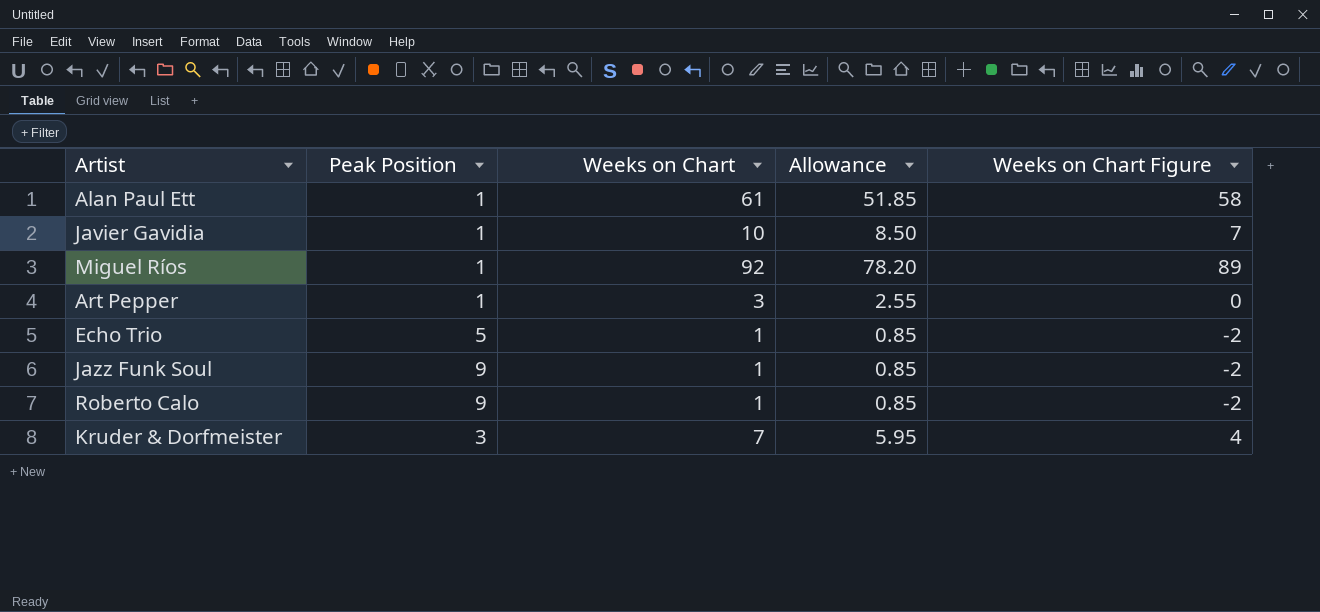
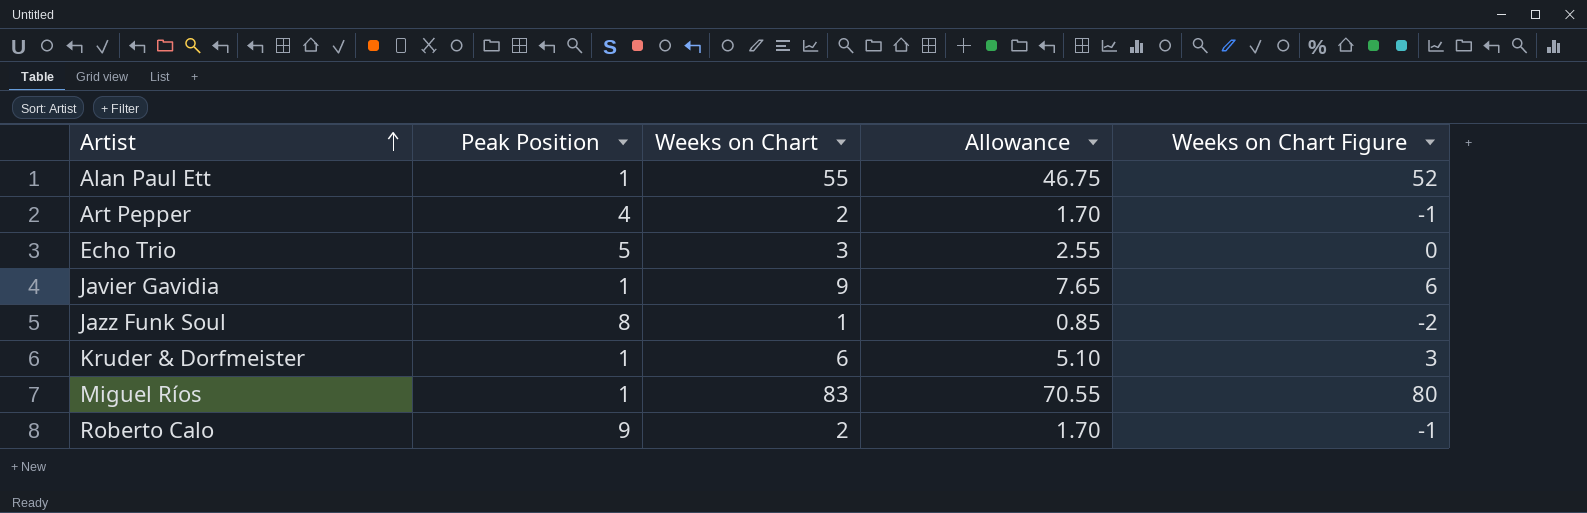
row order: none -> Artist ascending
Alan Paul Ett | Weeks on Chart: 61 -> 55
Alan Paul Ett | Allowance: 51.85 -> 46.75
Alan Paul Ett | Weeks on Chart Figure: 58 -> 52
Art Pepper | Peak Position: 1 -> 4
Art Pepper | Weeks on Chart: 3 -> 2
Art Pepper | Allowance: 2.55 -> 1.70
Art Pepper | Weeks on Chart Figure: 0 -> -1
Echo Trio | Weeks on Chart: 1 -> 3
Echo Trio | Allowance: 0.85 -> 2.55
Echo Trio | Weeks on Chart Figure: -2 -> 0
Javier Gavidia | Weeks on Chart: 10 -> 9
Javier Gavidia | Allowance: 8.50 -> 7.65
Javier Gavidia | Weeks on Chart Figure: 7 -> 6
Jazz Funk Soul | Peak Position: 9 -> 8
Kruder & Dorfmeister | Peak Position: 3 -> 1
Kruder & Dorfmeister | Weeks on Chart: 7 -> 6
Kruder & Dorfmeister | Allowance: 5.95 -> 5.10
Kruder & Dorfmeister | Weeks on Chart Figure: 4 -> 3
Miguel Ríos | Weeks on Chart: 92 -> 83
Miguel Ríos | Allowance: 78.20 -> 70.55
Miguel Ríos | Weeks on Chart Figure: 89 -> 80
Roberto Calo | Weeks on Chart: 1 -> 2
Roberto Calo | Allowance: 0.85 -> 1.70
Roberto Calo | Weeks on Chart Figure: -2 -> -1

